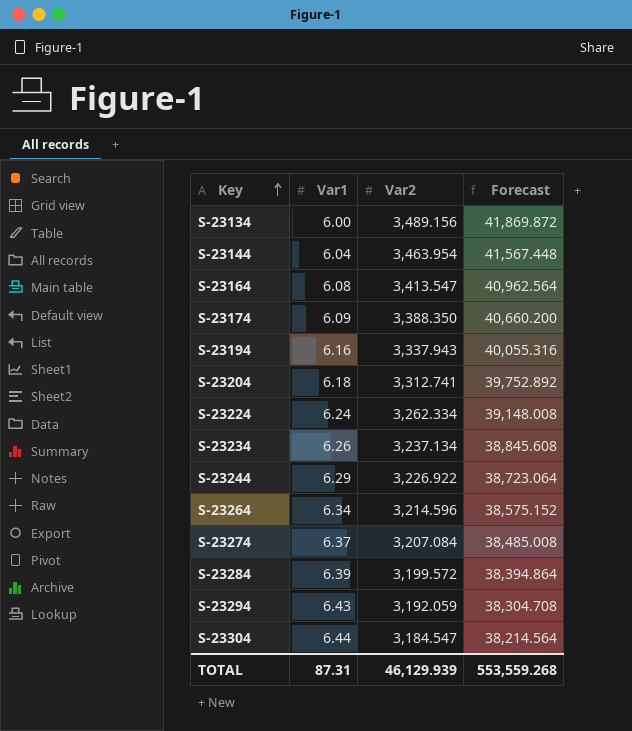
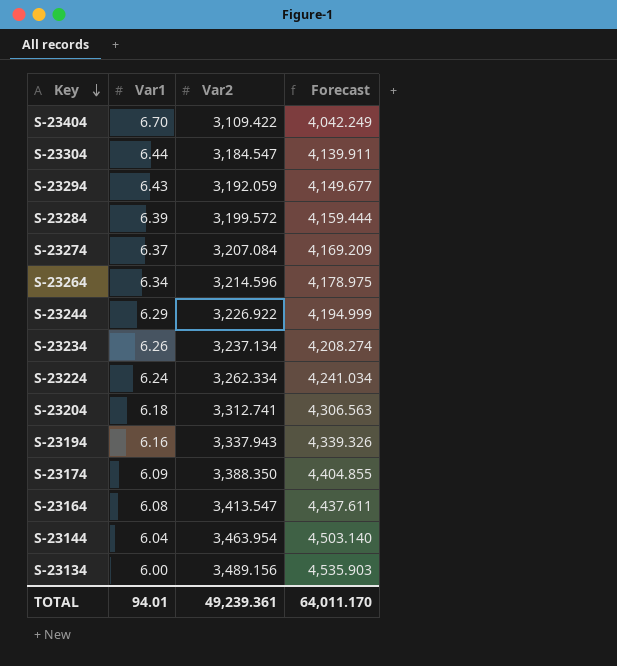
row order: Key ascending -> Key descending
column Forecast | formula: [Var2] * 12 -> [Var2] * 1.3
row S-23404: none -> 6.70 | 3,109.422 | 4,042.249
TOTAL | Var1: 87.31 -> 94.01
TOTAL | Var2: 46,129.939 -> 49,239.361
TOTAL | Forecast: 553,559.268 -> 64,011.170

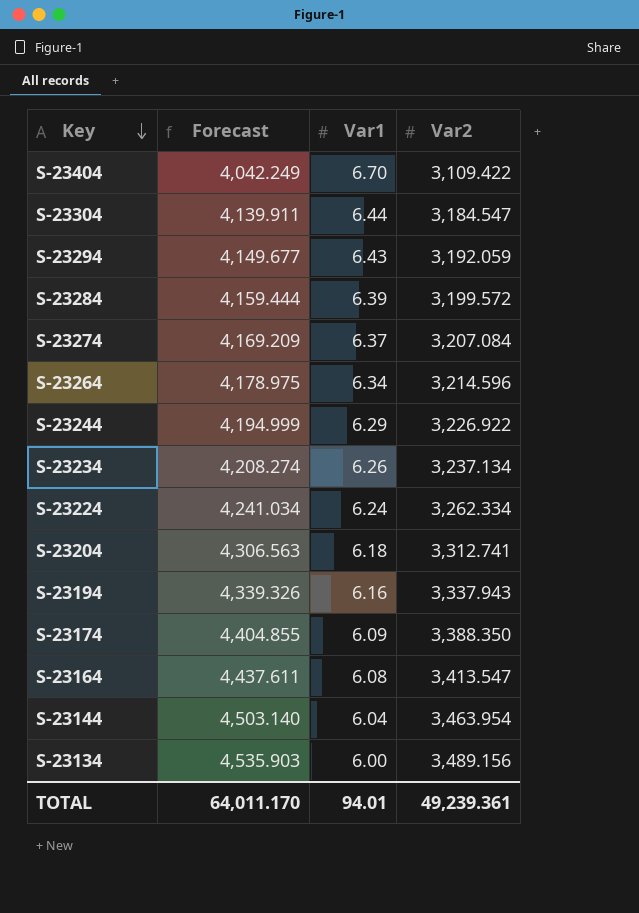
column Forecast | position: 4 -> 2

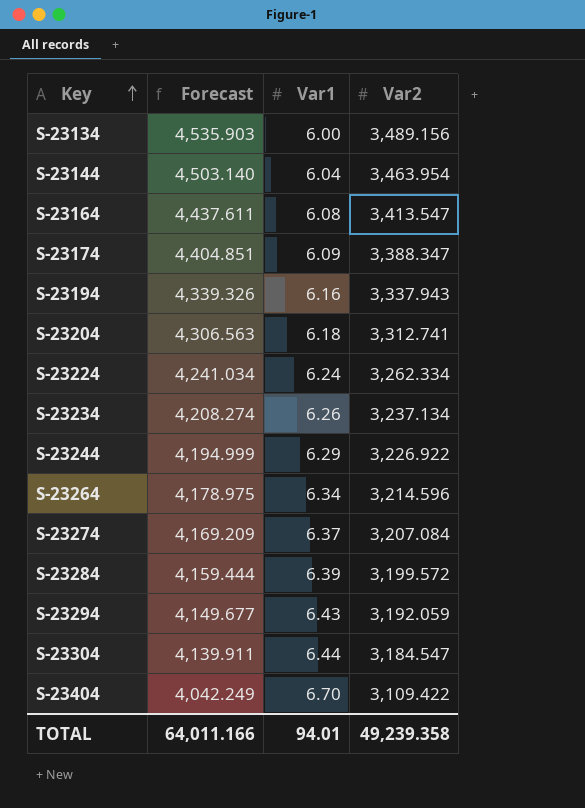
row order: Key descending -> Key ascending
S-23174 | Forecast: 4,404.855 -> 4,404.851
S-23174 | Var2: 3,388.350 -> 3,388.347
TOTAL | Forecast: 64,011.170 -> 64,011.166
TOTAL | Var2: 49,239.361 -> 49,239.358

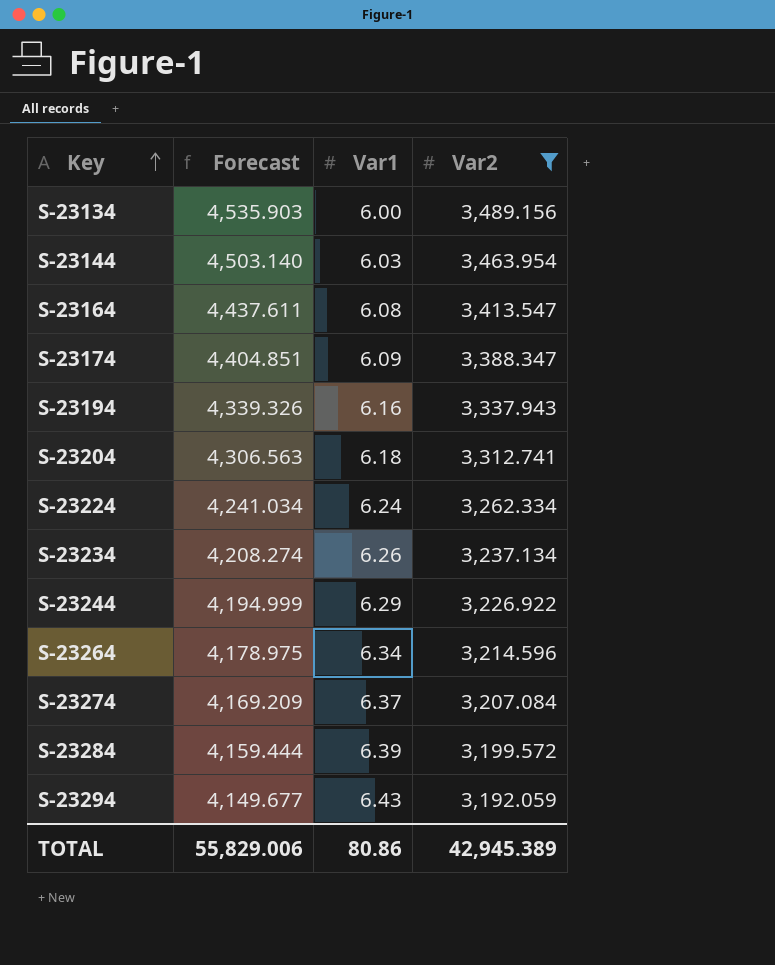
filter: none -> Var2 >= 3,192.059
S-23144 | Var1: 6.04 -> 6.03
TOTAL | Forecast: 64,011.166 -> 55,829.006
TOTAL | Var1: 94.01 -> 80.86
TOTAL | Var2: 49,239.358 -> 42,945.389

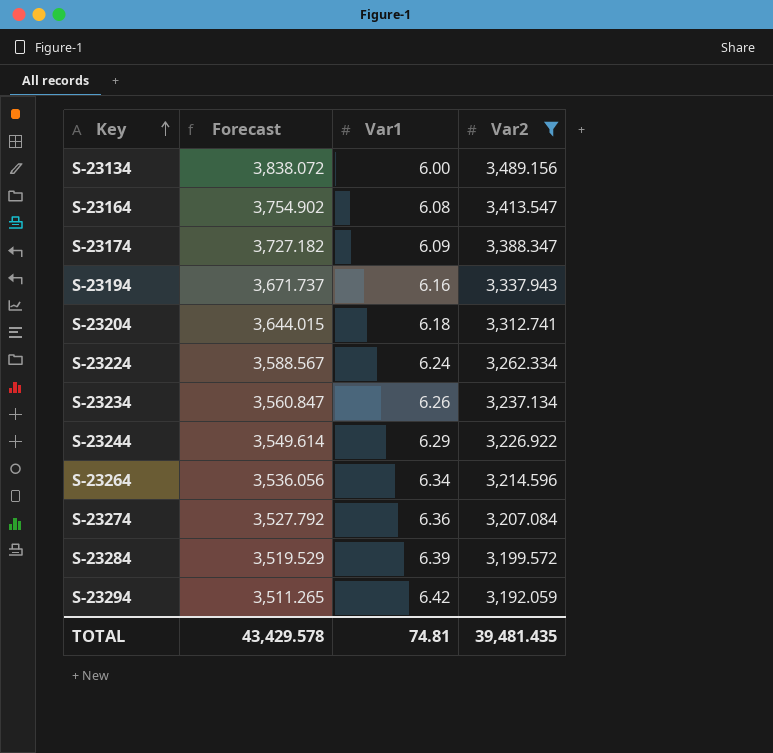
column Forecast | formula: [Var2] * 1.3 -> [Var2] * 1.1
row S-23144: 4,503.140 | 6.03 | 3,463.954 -> none
S-23274 | Var1: 6.37 -> 6.36
S-23294 | Var1: 6.43 -> 6.42
TOTAL | Forecast: 55,829.006 -> 43,429.578
TOTAL | Var1: 80.86 -> 74.81
TOTAL | Var2: 42,945.389 -> 39,481.435

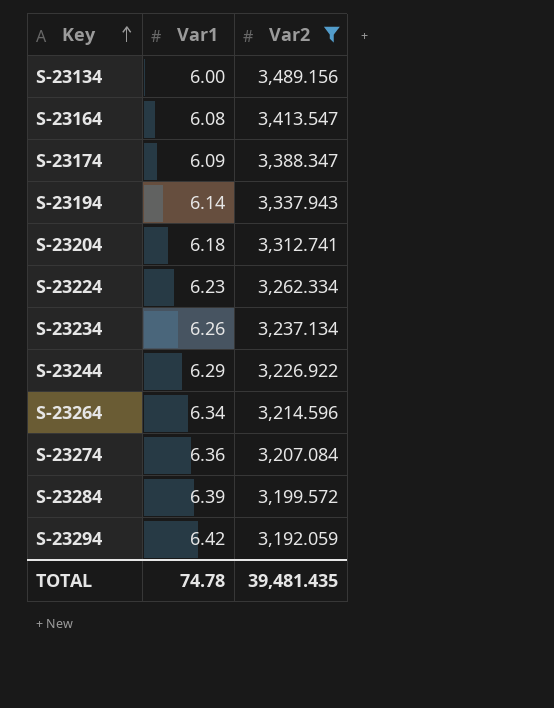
column Forecast | formula: [Var2] * 1.1 -> none
S-23194 | Var1: 6.16 -> 6.14
S-23224 | Var1: 6.24 -> 6.23
TOTAL | Var1: 74.81 -> 74.78

